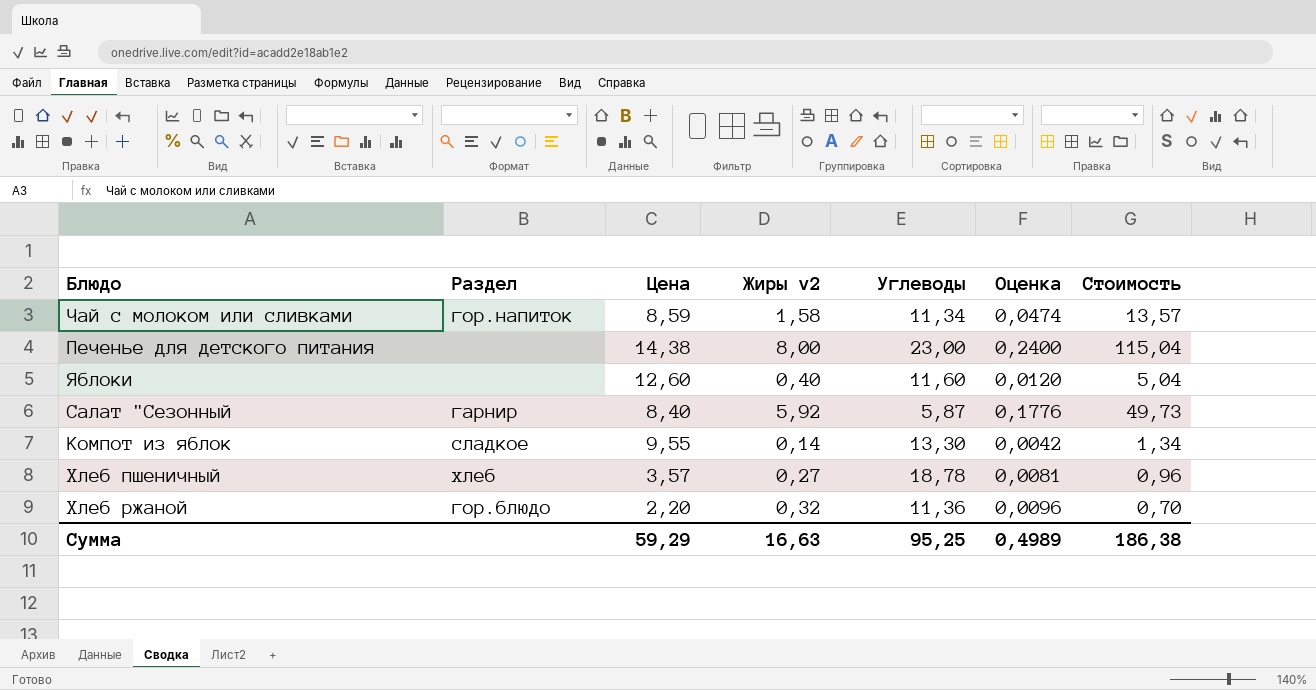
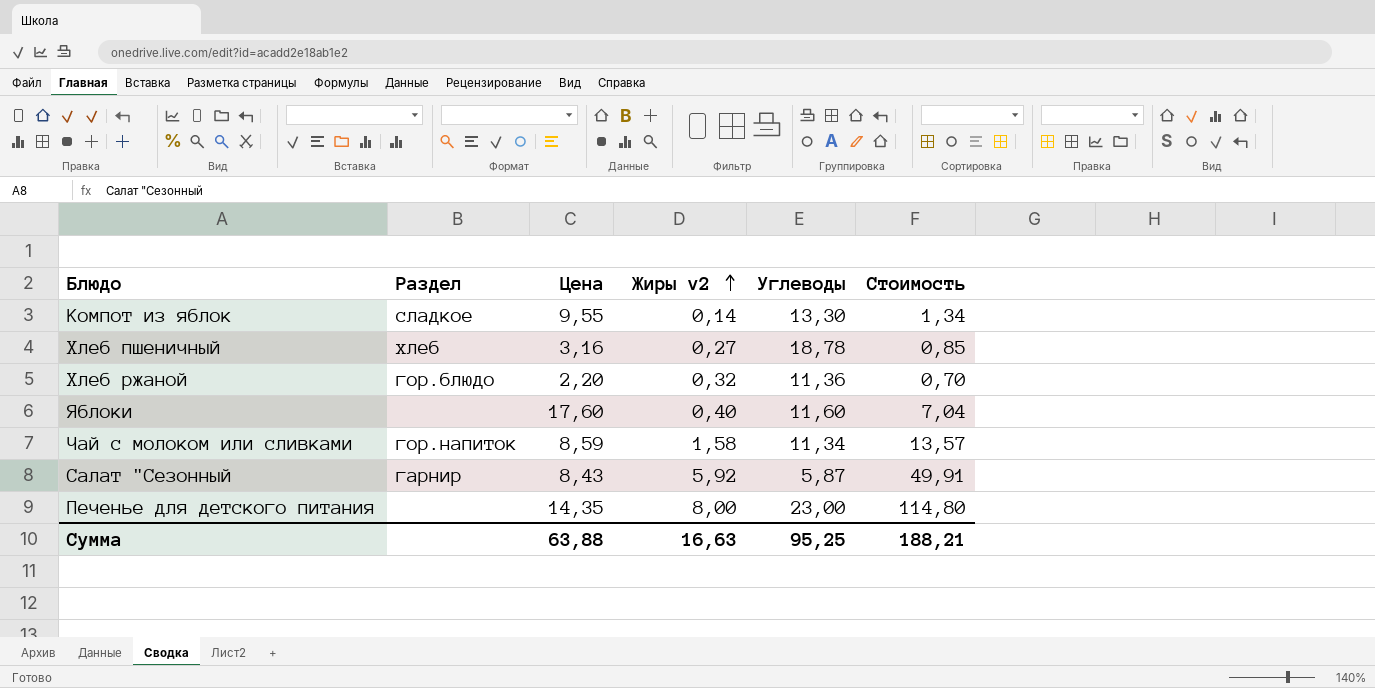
row order: none -> Жиры v2 ascending
column Оценка | formula: [Жиры v2] * 0,03 -> none
Хлеб пшеничный | Цена: 3,57 -> 3,16
Хлеб пшеничный | Стоимость: 0,96 -> 0,85
Яблоки | Цена: 12,60 -> 17,60
Яблоки | Стоимость: 5,04 -> 7,04
Салат "Сезонный | Цена: 8,40 -> 8,43
Салат "Сезонный | Стоимость: 49,73 -> 49,91
Печенье для детского питания | Цена: 14,38 -> 14,35
Печенье для детского питания | Стоимость: 115,04 -> 114,80
Сумма | Цена: 59,29 -> 63,88
Сумма | Стоимость: 186,38 -> 188,21

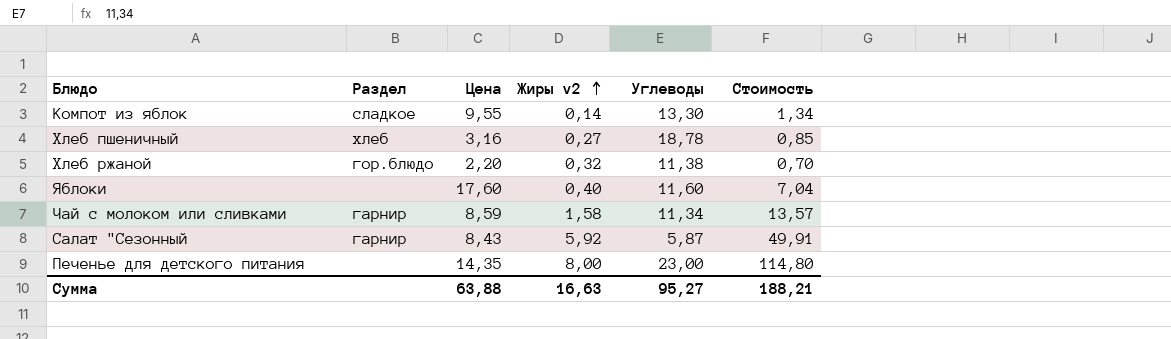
Хлеб ржаной | Углеводы: 11,36 -> 11,38
Чай с молоком или сливками | Раздел: гор.напиток -> гарнир
Сумма | Углеводы: 95,25 -> 95,27

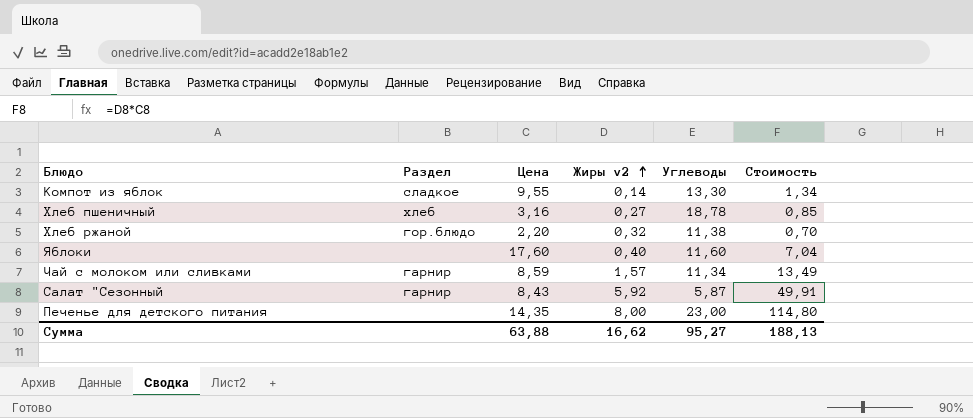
Чай с молоком или сливками | Жиры v2: 1,58 -> 1,57
Чай с молоком или сливками | Стоимость: 13,57 -> 13,49
Сумма | Жиры v2: 16,63 -> 16,62
Сумма | Стоимость: 188,21 -> 188,13

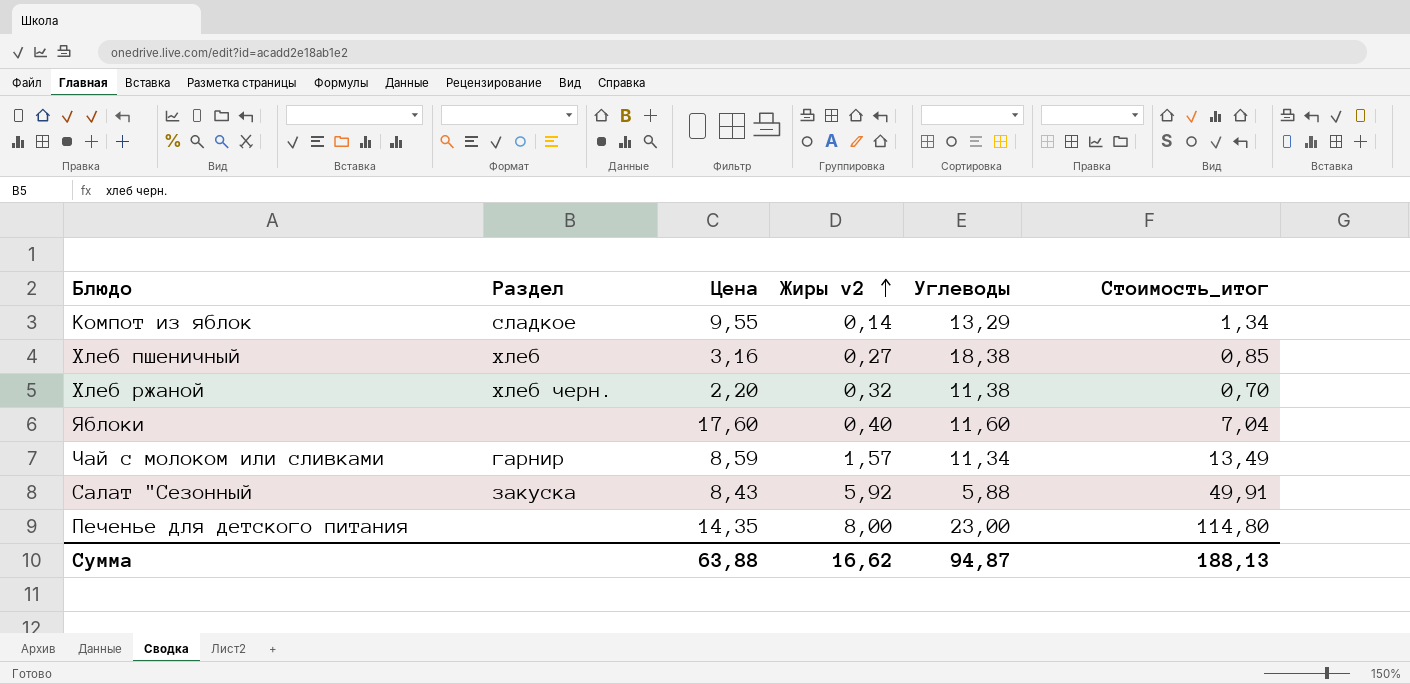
column name: Стоимость -> Стоимость_итог
Компот из яблок | Углеводы: 13,30 -> 13,29
Хлеб пшеничный | Углеводы: 18,78 -> 18,38
Хлеб ржаной | Раздел: гор.блюдо -> хлеб черн.
Салат "Сезонный | Раздел: гарнир -> закуска
Салат "Сезонный | Углеводы: 5,87 -> 5,88
Сумма | Углеводы: 95,27 -> 94,87

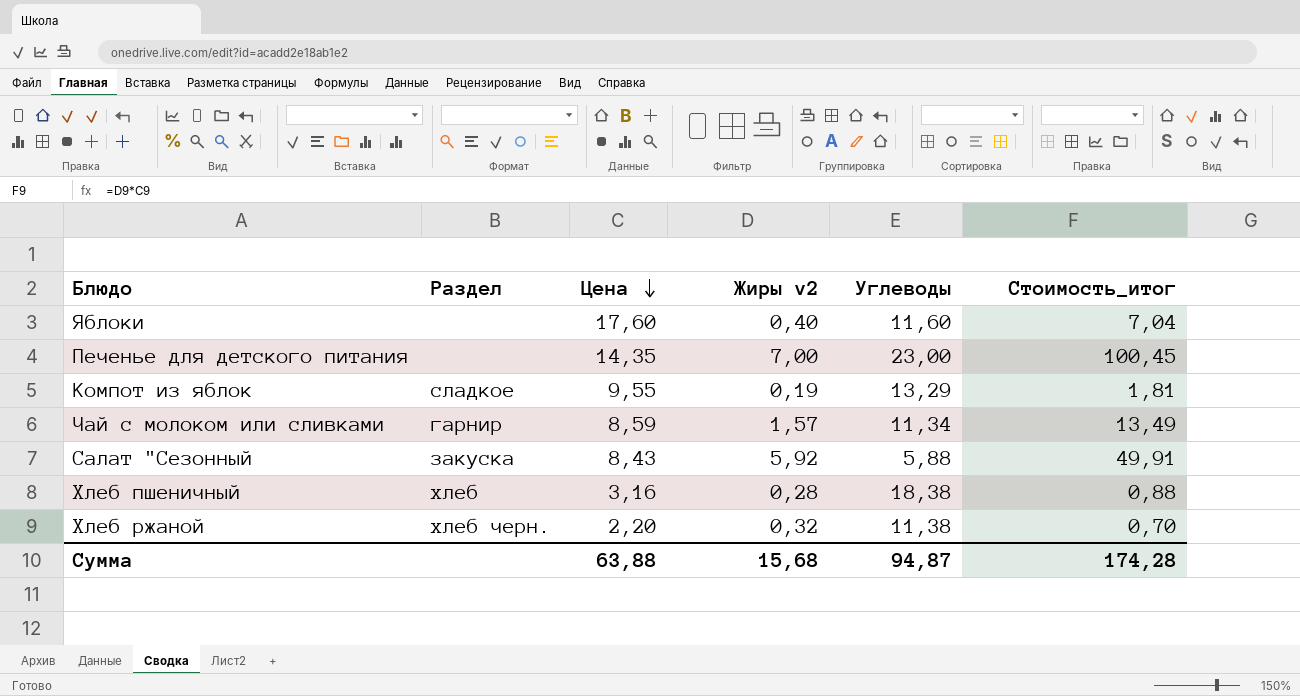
row order: Жиры v2 ascending -> Цена descending
Печенье для детского питания | Жиры v2: 8,00 -> 7,00
Печенье для детского питания | Стоимость_итог: 114,80 -> 100,45
Компот из яблок | Жиры v2: 0,14 -> 0,19
Компот из яблок | Стоимость_итог: 1,34 -> 1,81
Хлеб пшеничный | Жиры v2: 0,27 -> 0,28
Хлеб пшеничный | Стоимость_итог: 0,85 -> 0,88
Сумма | Жиры v2: 16,62 -> 15,68
Сумма | Стоимость_итог: 188,13 -> 174,28

